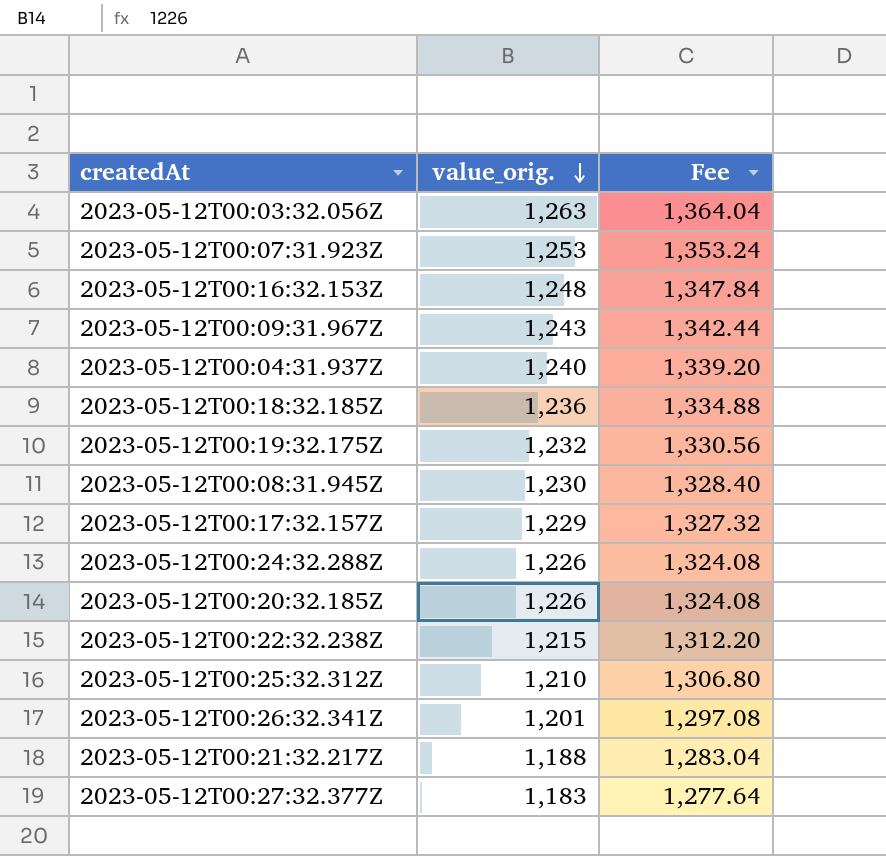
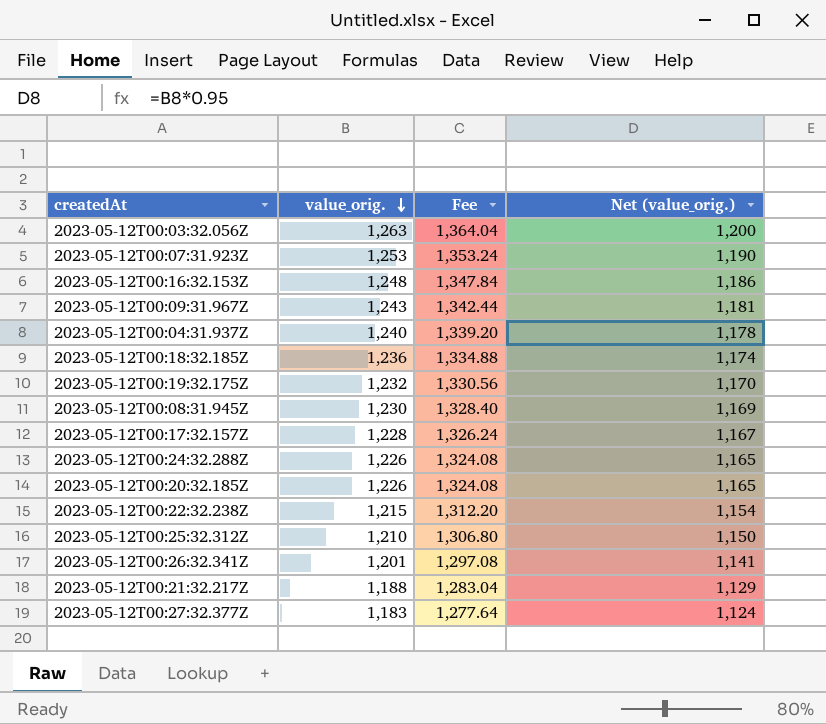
column Net (value_orig.) | formula: none -> [value_orig.] * 0.95
2023-05-12T00:17:32.157Z | value_orig.: 1,229 -> 1,228
2023-05-12T00:17:32.157Z | Fee: 1,327.32 -> 1,326.24

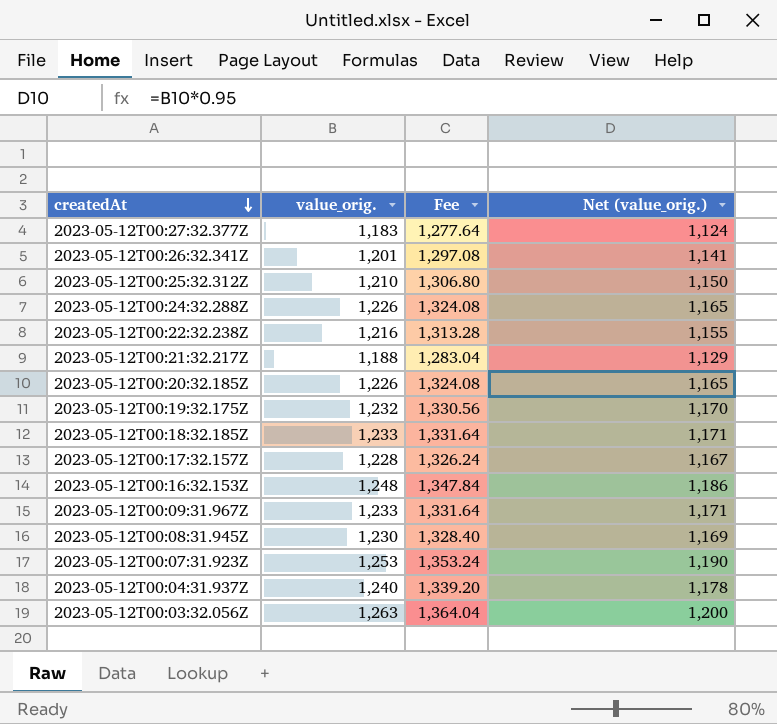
row order: value_orig. descending -> createdAt descending
2023-05-12T00:22:32.238Z | value_orig.: 1,215 -> 1,216
2023-05-12T00:22:32.238Z | Fee: 1,312.20 -> 1,313.28
2023-05-12T00:22:32.238Z | Net (value_orig.): 1,154 -> 1,155
2023-05-12T00:18:32.185Z | value_orig.: 1,236 -> 1,233
2023-05-12T00:18:32.185Z | Fee: 1,334.88 -> 1,331.64
2023-05-12T00:18:32.185Z | Net (value_orig.): 1,174 -> 1,171
2023-05-12T00:09:31.967Z | value_orig.: 1,243 -> 1,233
2023-05-12T00:09:31.967Z | Fee: 1,342.44 -> 1,331.64
2023-05-12T00:09:31.967Z | Net (value_orig.): 1,181 -> 1,171

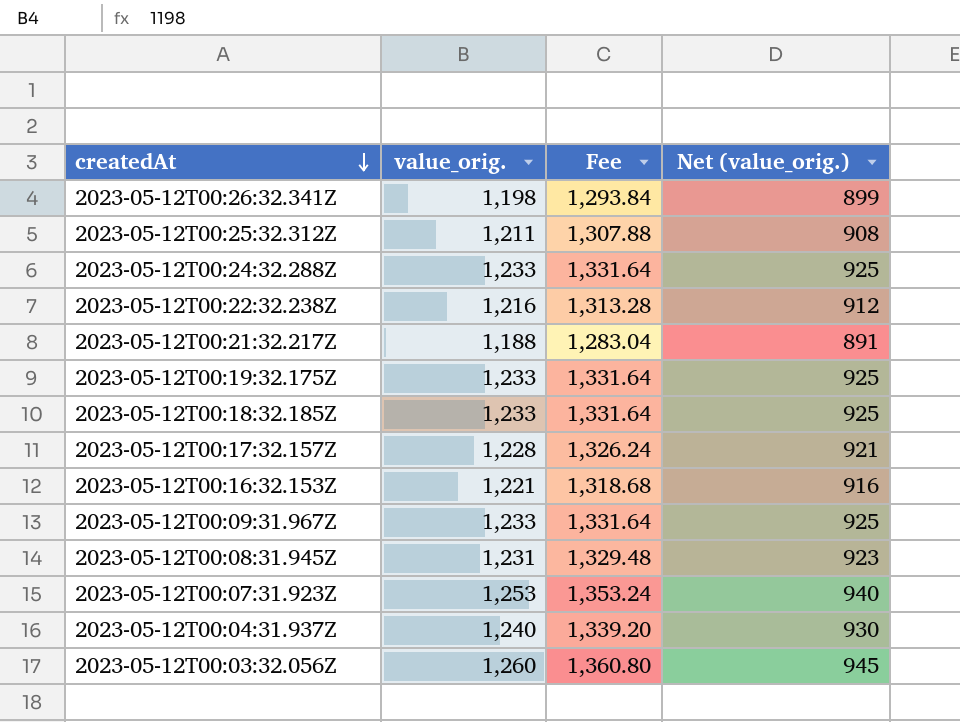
column Net (value_orig.) | formula: [value_orig.] * 0.95 -> [value_orig.] * 0.75
row 2023-05-12T00:27:32.377Z: 1,183 | 1,277.64 | 1,124 -> none
row 2023-05-12T00:20:32.185Z: 1,226 | 1,324.08 | 1,165 -> none
2023-05-12T00:26:32.341Z | value_orig.: 1,201 -> 1,198
2023-05-12T00:26:32.341Z | Fee: 1,297.08 -> 1,293.84
2023-05-12T00:25:32.312Z | value_orig.: 1,210 -> 1,211
2023-05-12T00:25:32.312Z | Fee: 1,306.80 -> 1,307.88
2023-05-12T00:24:32.288Z | value_orig.: 1,226 -> 1,233
2023-05-12T00:24:32.288Z | Fee: 1,324.08 -> 1,331.64
2023-05-12T00:19:32.175Z | value_orig.: 1,232 -> 1,233
2023-05-12T00:19:32.175Z | Fee: 1,330.56 -> 1,331.64
2023-05-12T00:16:32.153Z | value_orig.: 1,248 -> 1,221
2023-05-12T00:16:32.153Z | Fee: 1,347.84 -> 1,318.68
2023-05-12T00:08:31.945Z | value_orig.: 1,230 -> 1,231
2023-05-12T00:08:31.945Z | Fee: 1,328.40 -> 1,329.48
2023-05-12T00:03:32.056Z | value_orig.: 1,263 -> 1,260
2023-05-12T00:03:32.056Z | Fee: 1,364.04 -> 1,360.80

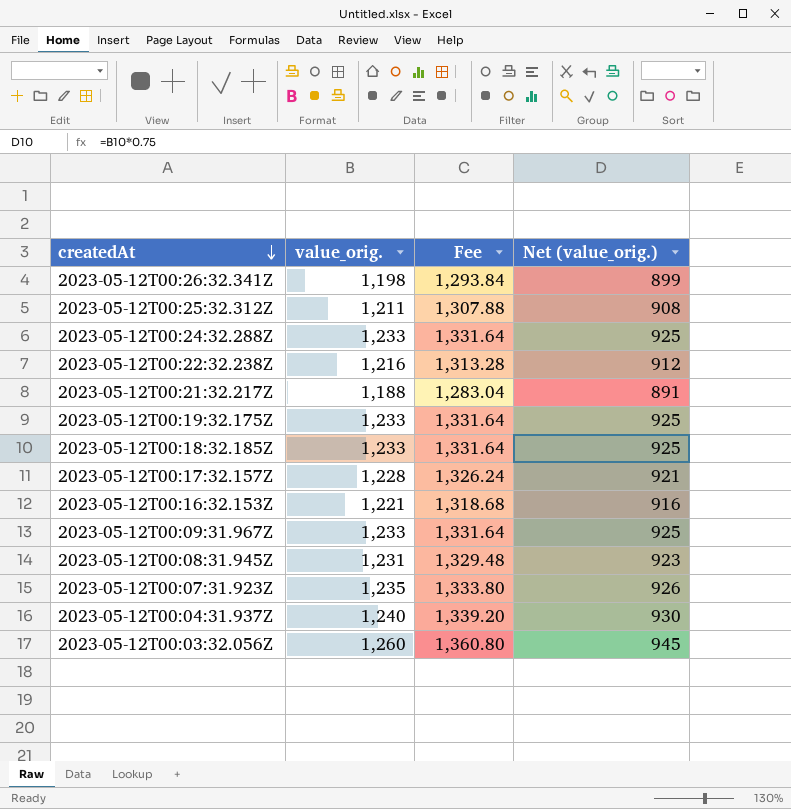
2023-05-12T00:07:31.923Z | value_orig.: 1,253 -> 1,235
2023-05-12T00:07:31.923Z | Fee: 1,353.24 -> 1,333.80
2023-05-12T00:07:31.923Z | Net (value_orig.): 940 -> 926

